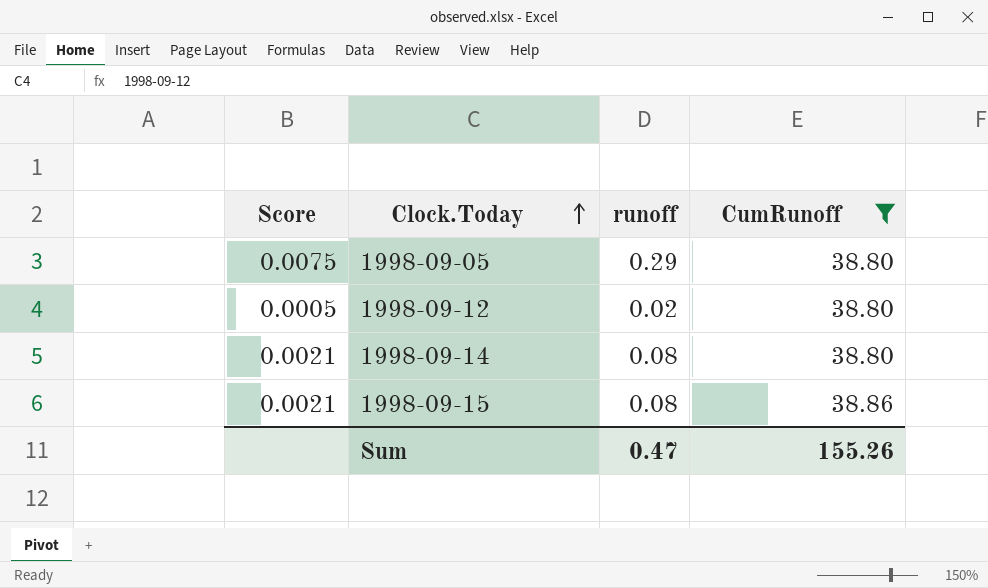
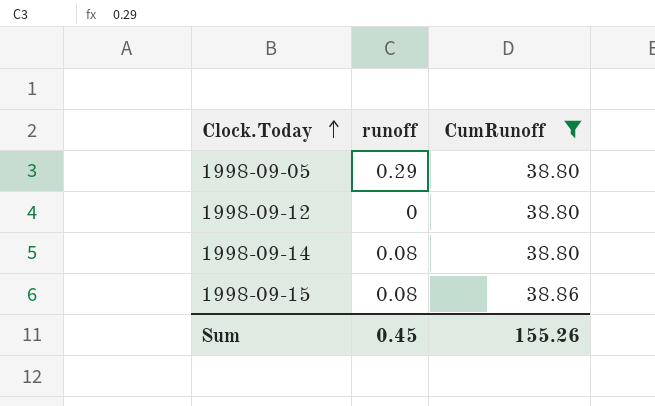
column Score | formula: [runoff] / [CumRunoff] -> none
1998-09-12 | runoff: 0.02 -> 0
Sum | runoff: 0.47 -> 0.45

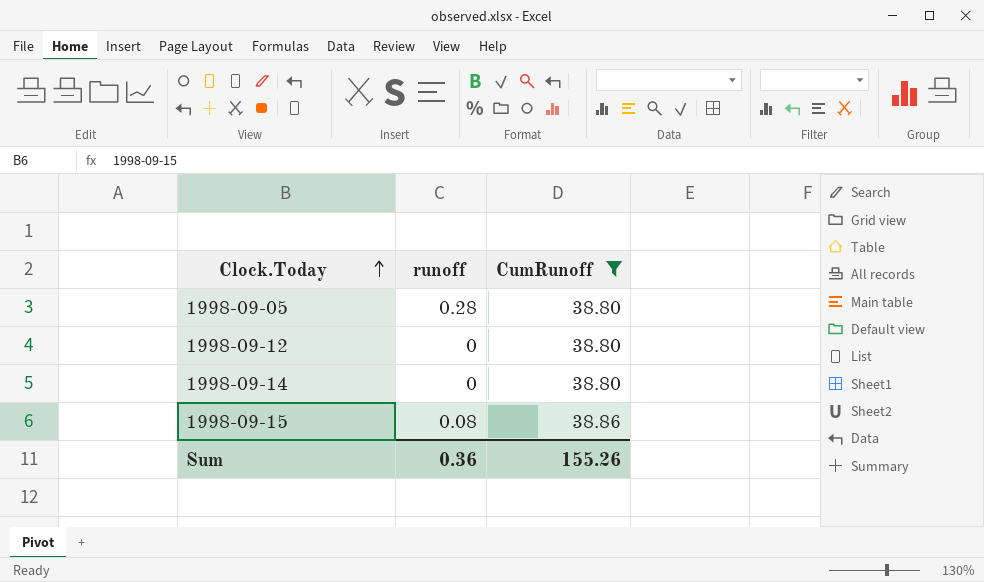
1998-09-05 | runoff: 0.29 -> 0.28
1998-09-14 | runoff: 0.08 -> 0
Sum | runoff: 0.45 -> 0.36

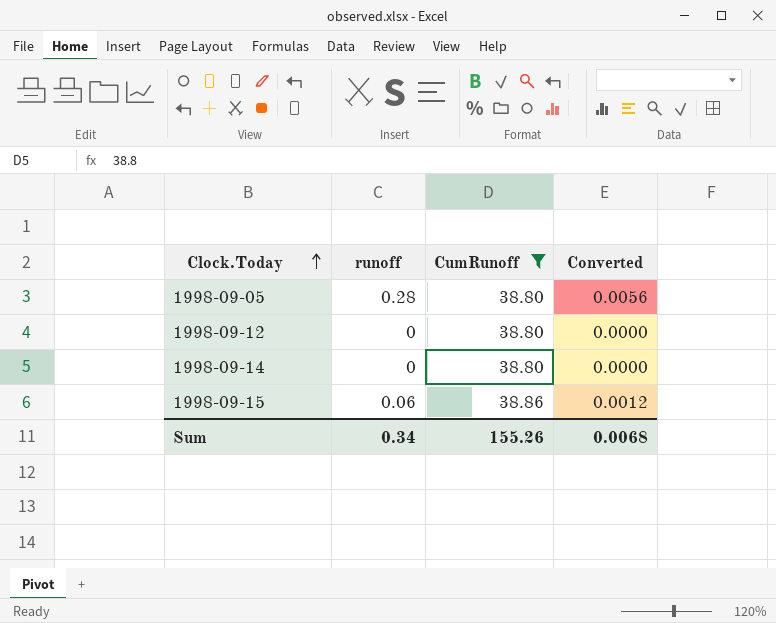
column Converted | formula: none -> [runoff] * 0.02
1998-09-15 | runoff: 0.08 -> 0.06
Sum | runoff: 0.36 -> 0.34

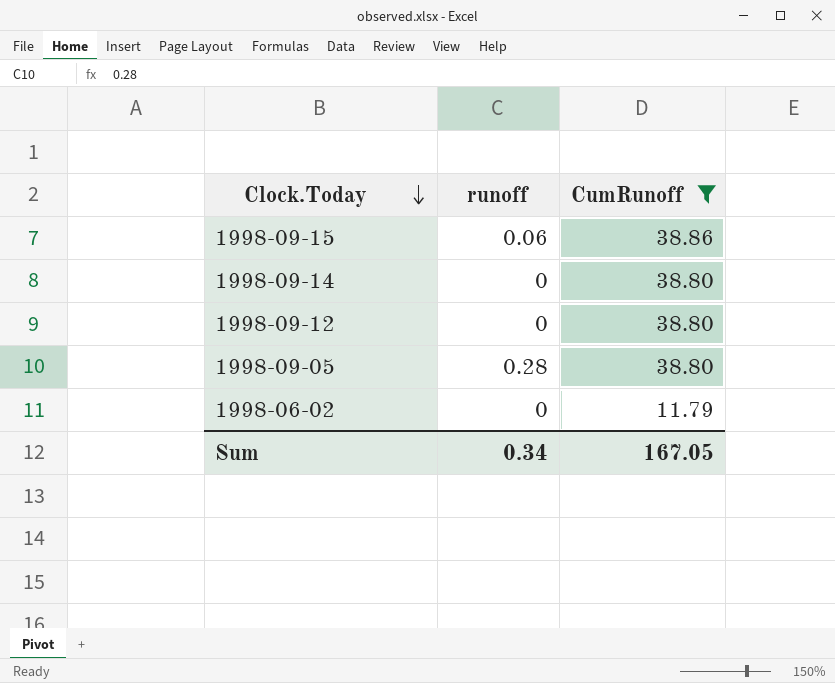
row order: Clock.Today ascending -> Clock.Today descending
column Converted | formula: [runoff] * 0.02 -> none
row 1998-06-02: none -> 0 | 11.79
Sum | CumRunoff: 155.26 -> 167.05

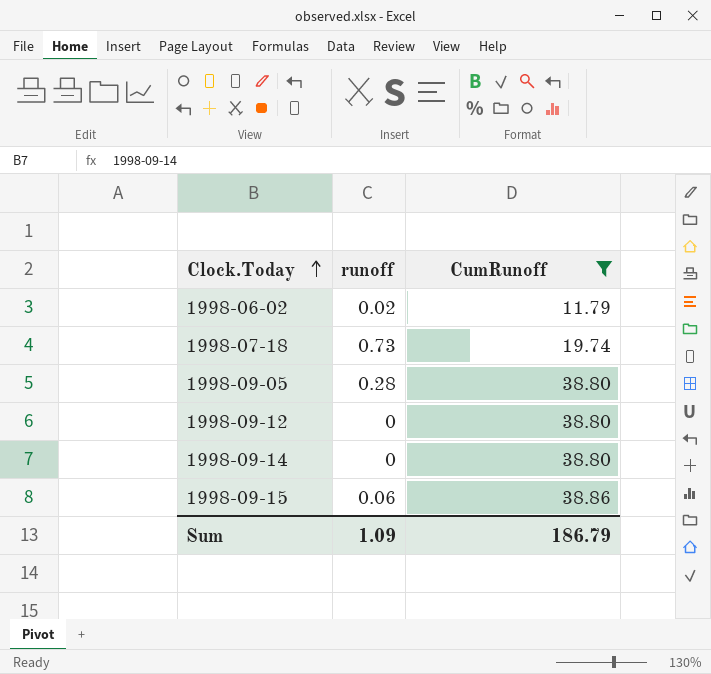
row order: Clock.Today descending -> Clock.Today ascending
1998-06-02 | runoff: 0 -> 0.02
row 1998-07-18: none -> 0.73 | 19.74
Sum | runoff: 0.34 -> 1.09
Sum | CumRunoff: 167.05 -> 186.79

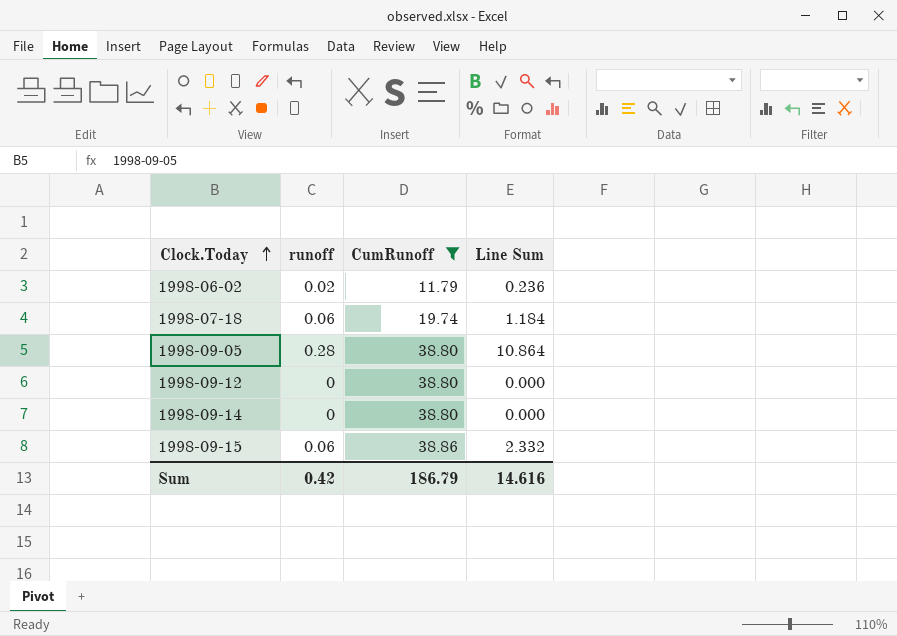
column Line Sum | formula: none -> [runoff] * [CumRunoff]
1998-07-18 | runoff: 0.73 -> 0.06
Sum | runoff: 1.09 -> 0.42

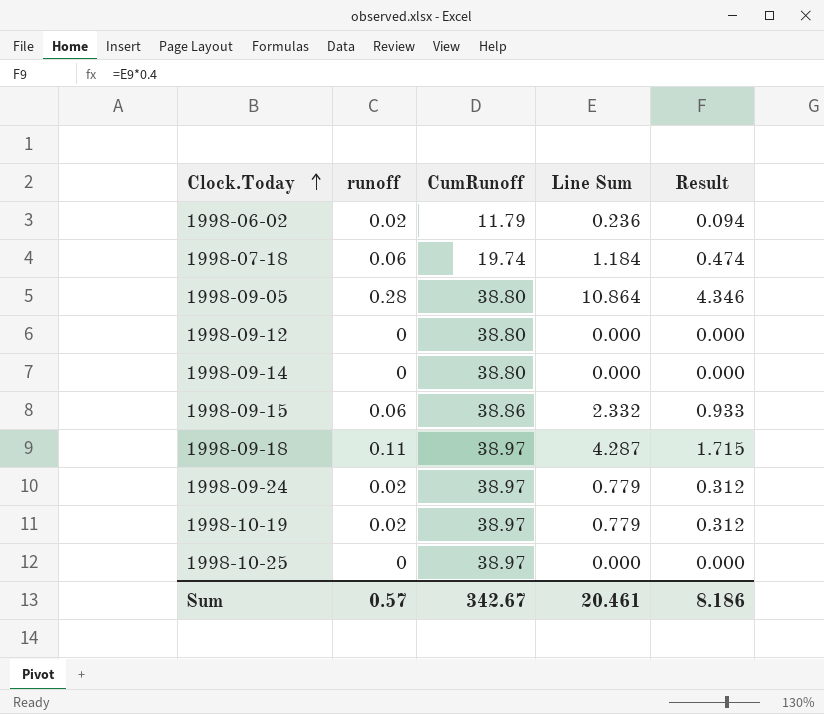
filter: CumRunoff != 38.97 -> none
column Result | formula: none -> [Line Sum] * 0.4
Sum | runoff: 0.42 -> 0.57
Sum | CumRunoff: 186.79 -> 342.67
Sum | Line Sum: 14.616 -> 20.461

